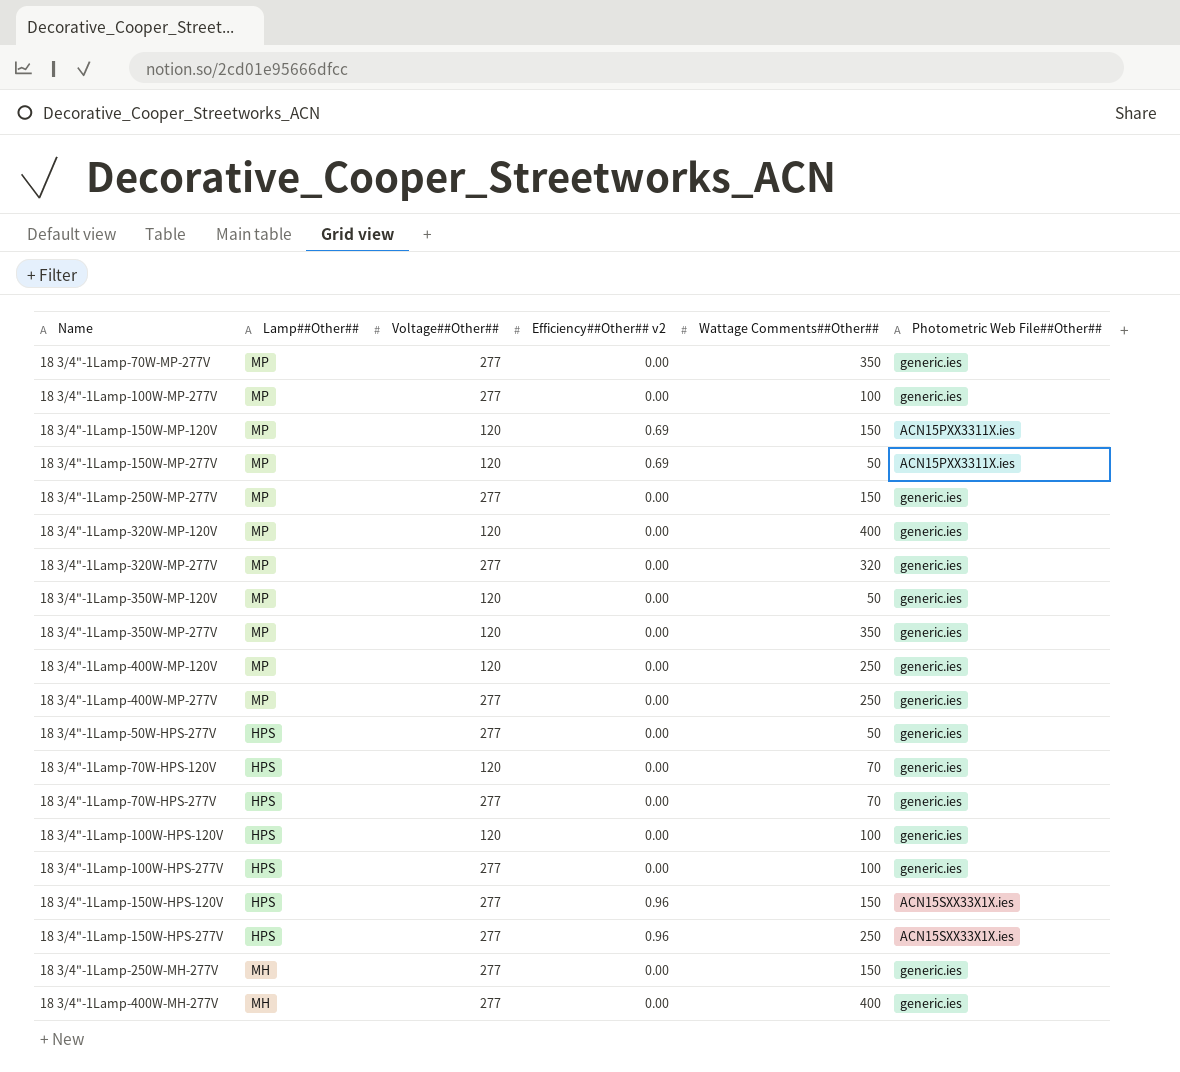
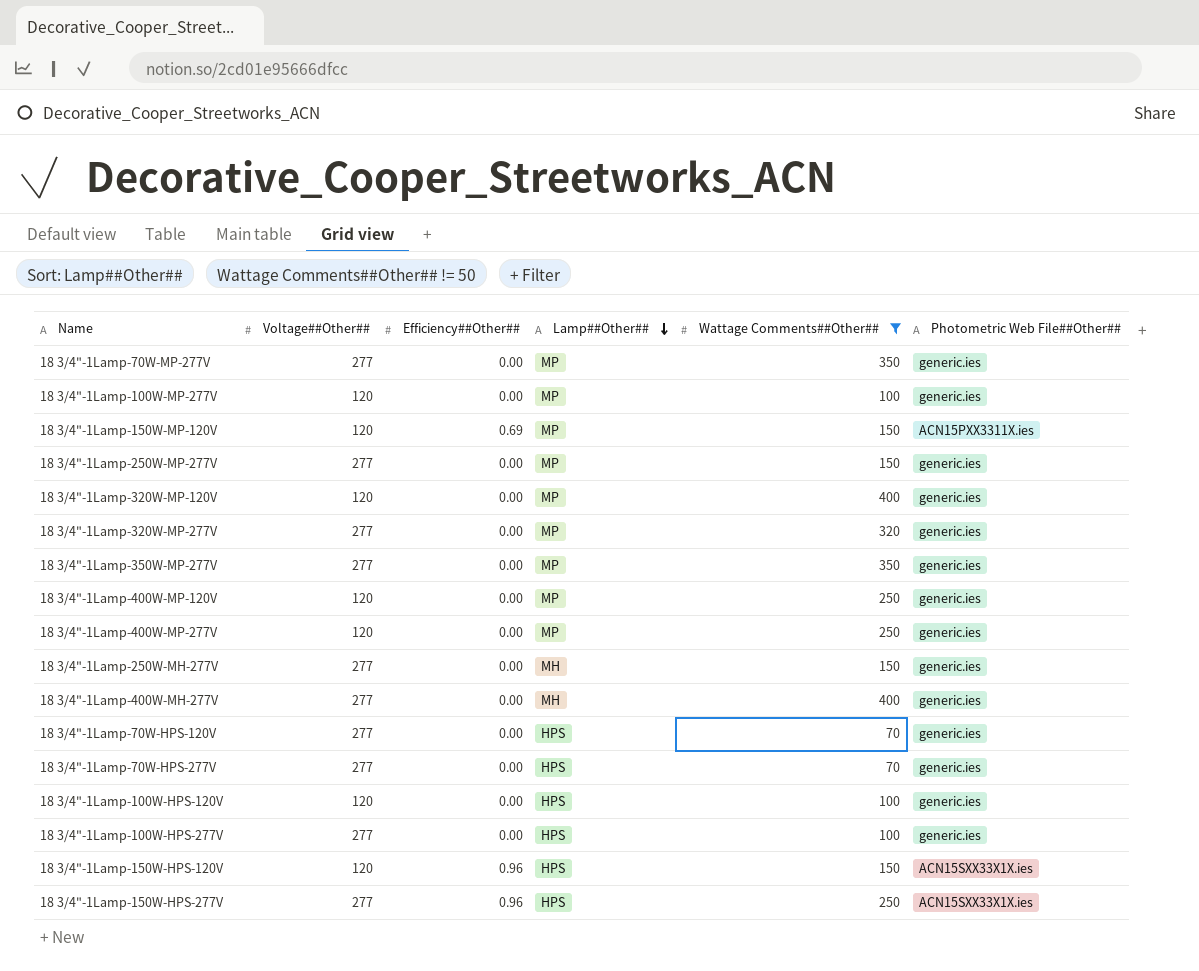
filter: none -> Wattage Comments##Other## != 50
row order: none -> Lamp##Other## descending
column name: Efficiency##Other## v2 -> Efficiency##Other##
column Lamp##Other## | position: 2 -> 4
18 3/4"-1Lamp-100W-MP-277V | Voltage##Other##: 277 -> 120
18 3/4"-1Lamp-350W-MP-277V | Voltage##Other##: 120 -> 277
18 3/4"-1Lamp-400W-MP-277V | Voltage##Other##: 277 -> 120
18 3/4"-1Lamp-70W-HPS-120V | Voltage##Other##: 120 -> 277
18 3/4"-1Lamp-150W-HPS-120V | Voltage##Other##: 277 -> 120

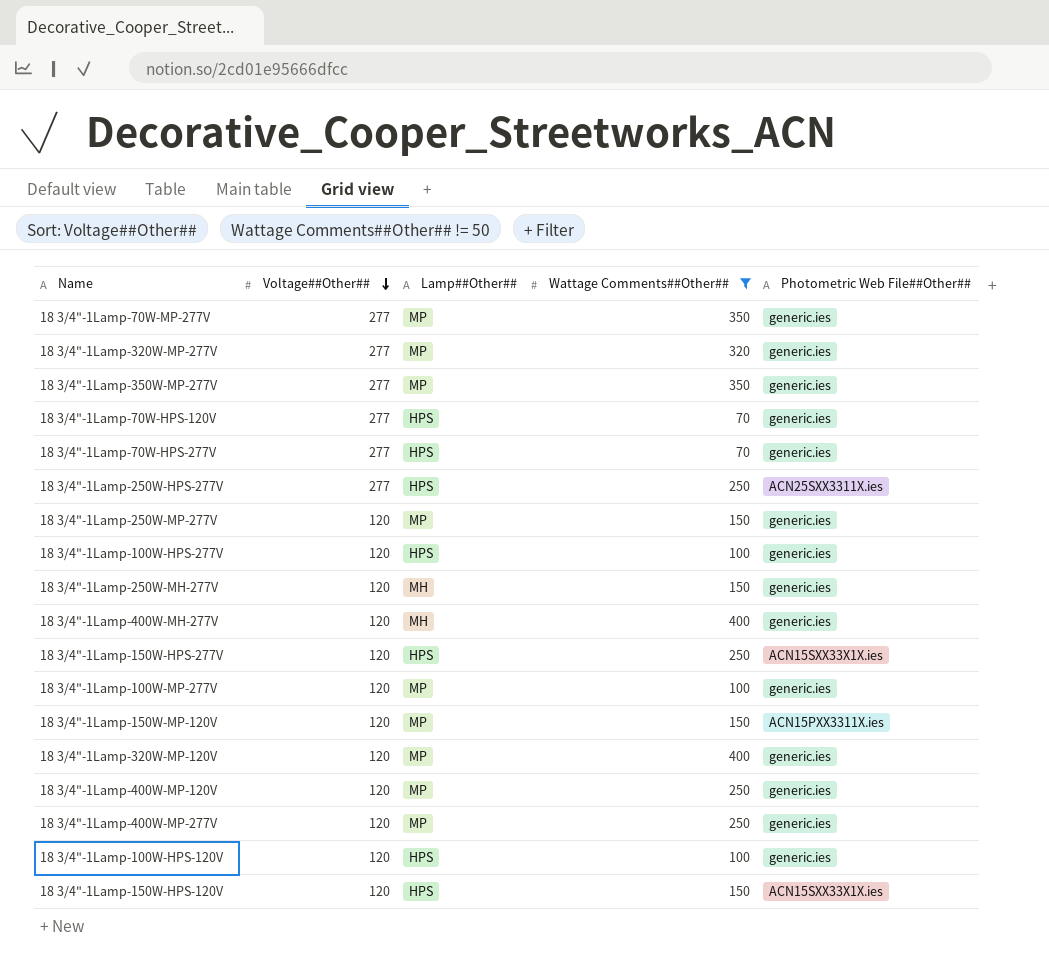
row order: Lamp##Other## descending -> Voltage##Other## descending
column Efficiency##Other## | position: 3 -> none
row 18 3/4"-1Lamp-250W-HPS-277V: none -> 277 | HPS | 250 | ACN25SXX3311X.ies
18 3/4"-1Lamp-250W-MP-277V | Voltage##Other##: 277 -> 120
18 3/4"-1Lamp-100W-HPS-277V | Voltage##Other##: 277 -> 120
18 3/4"-1Lamp-250W-MH-277V | Voltage##Other##: 277 -> 120
18 3/4"-1Lamp-400W-MH-277V | Voltage##Other##: 277 -> 120
18 3/4"-1Lamp-150W-HPS-277V | Voltage##Other##: 277 -> 120

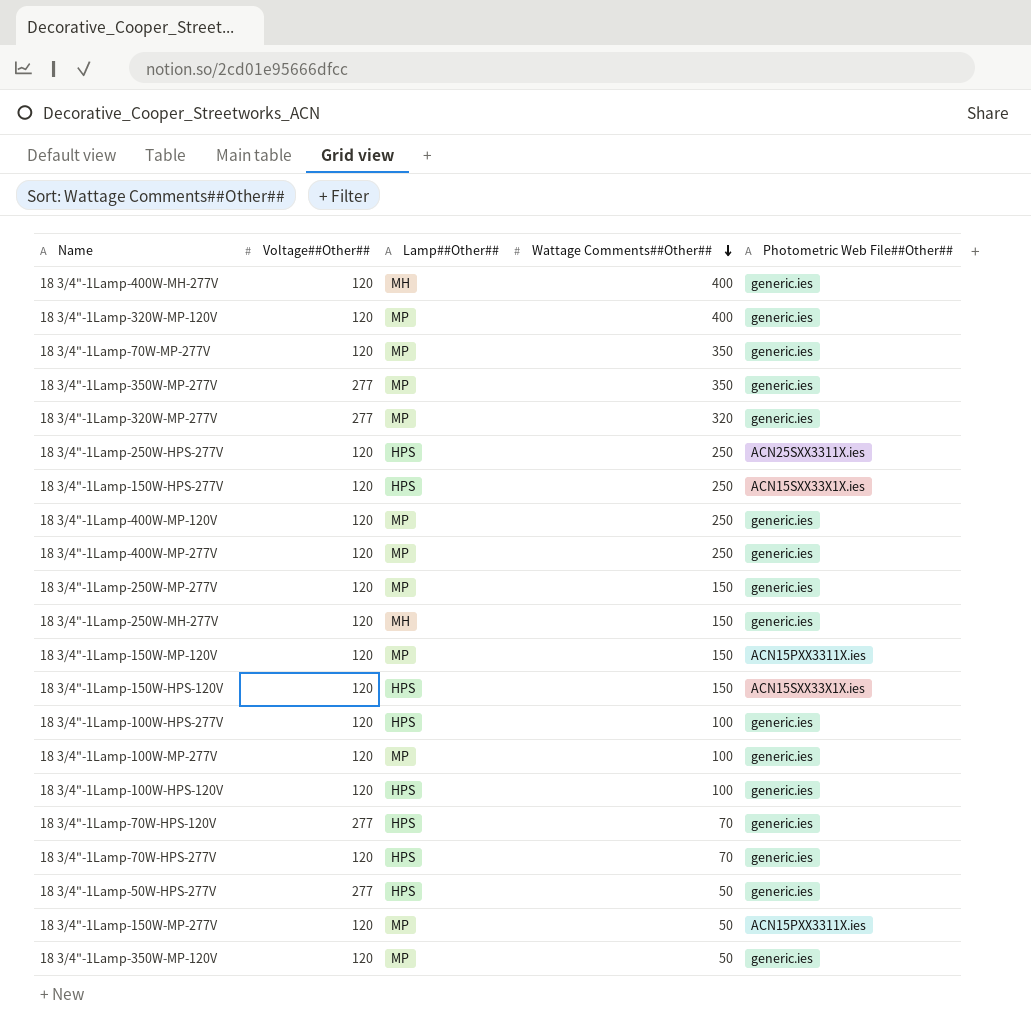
filter: Wattage Comments##Other## != 50 -> none
row order: Voltage##Other## descending -> Wattage Comments##Other## descending
18 3/4"-1Lamp-70W-MP-277V | Voltage##Other##: 277 -> 120
18 3/4"-1Lamp-250W-HPS-277V | Voltage##Other##: 277 -> 120
18 3/4"-1Lamp-70W-HPS-277V | Voltage##Other##: 277 -> 120

